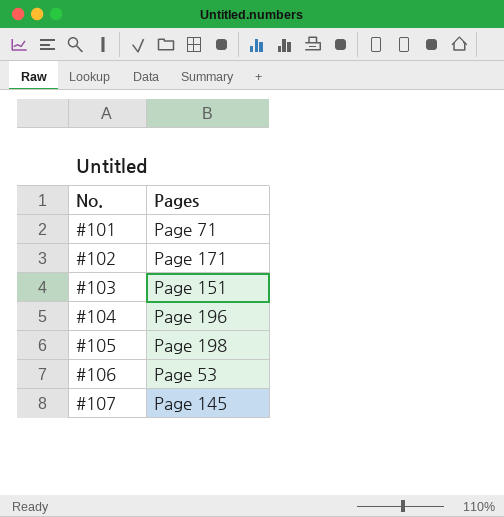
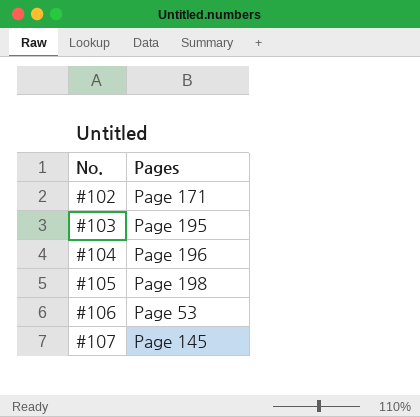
row #101: Page 71 -> none
#103 | Pages: Page 151 -> Page 195

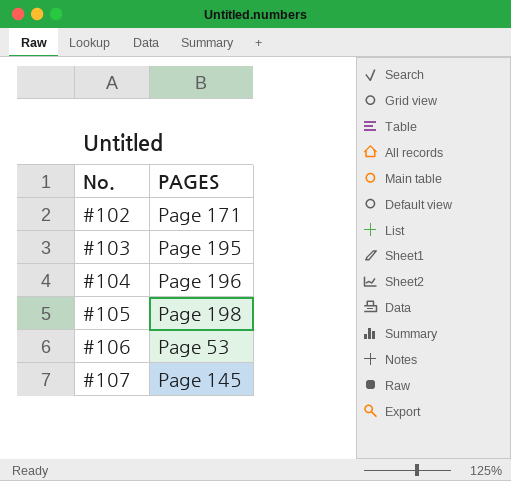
column name: Pages -> PAGES

